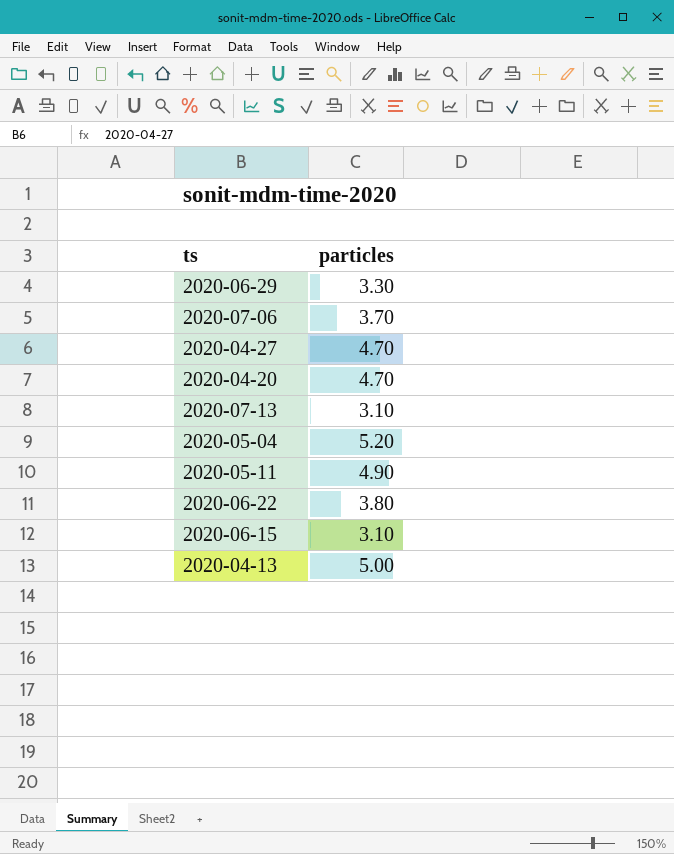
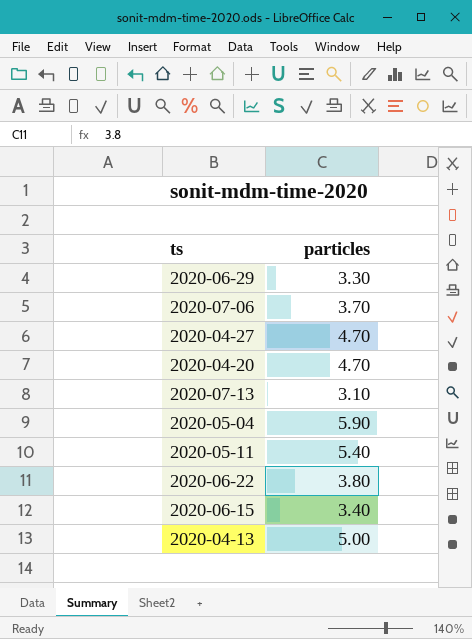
2020-05-04 | particles: 5.20 -> 5.90
2020-05-11 | particles: 4.90 -> 5.40
2020-06-15 | particles: 3.10 -> 3.40

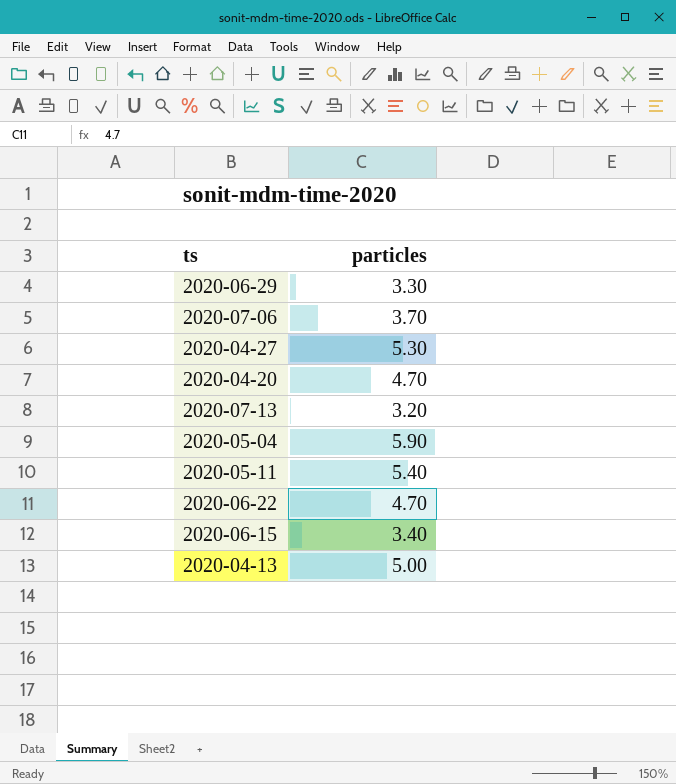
2020-04-27 | particles: 4.70 -> 5.30
2020-07-13 | particles: 3.10 -> 3.20
2020-06-22 | particles: 3.80 -> 4.70

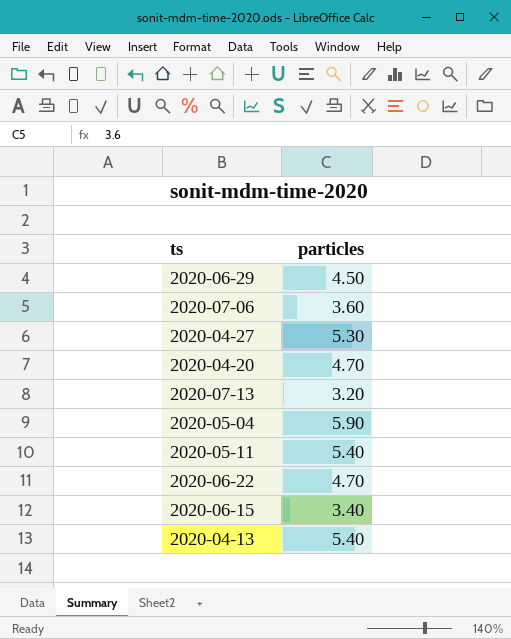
2020-06-29 | particles: 3.30 -> 4.50
2020-07-06 | particles: 3.70 -> 3.60
2020-04-13 | particles: 5.00 -> 5.40

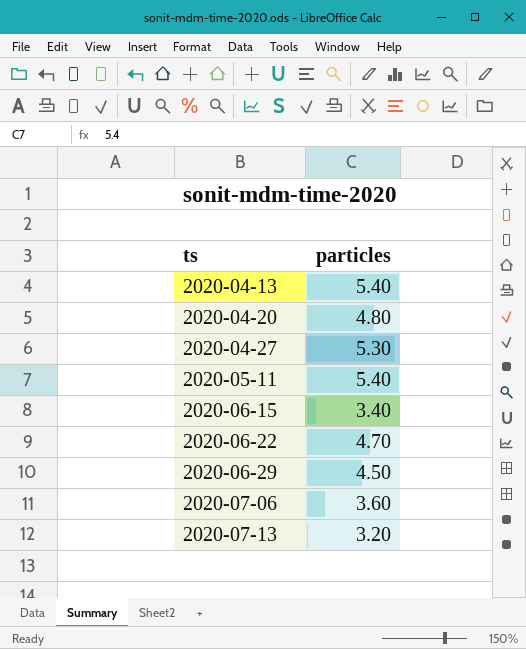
row order: none -> ts ascending
row 2020-05-04: 5.90 -> none
2020-04-20 | particles: 4.70 -> 4.80

